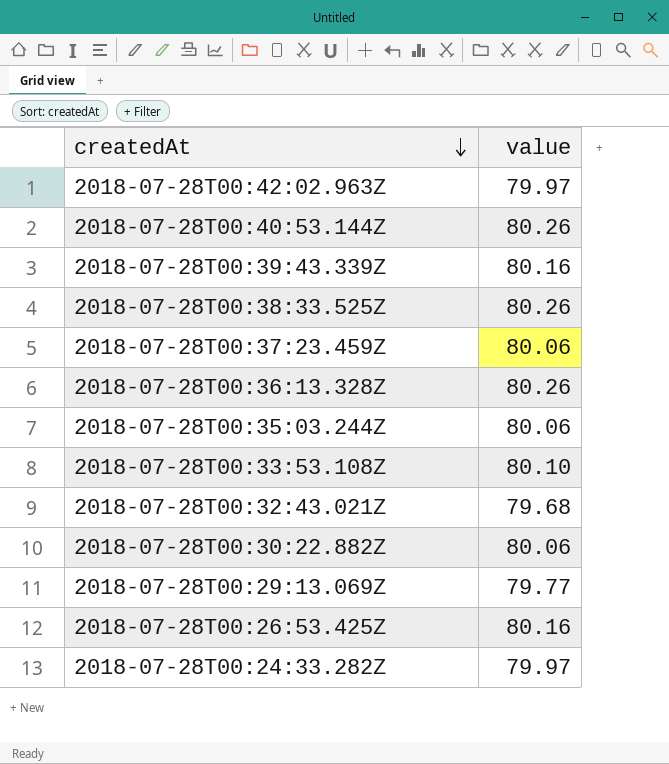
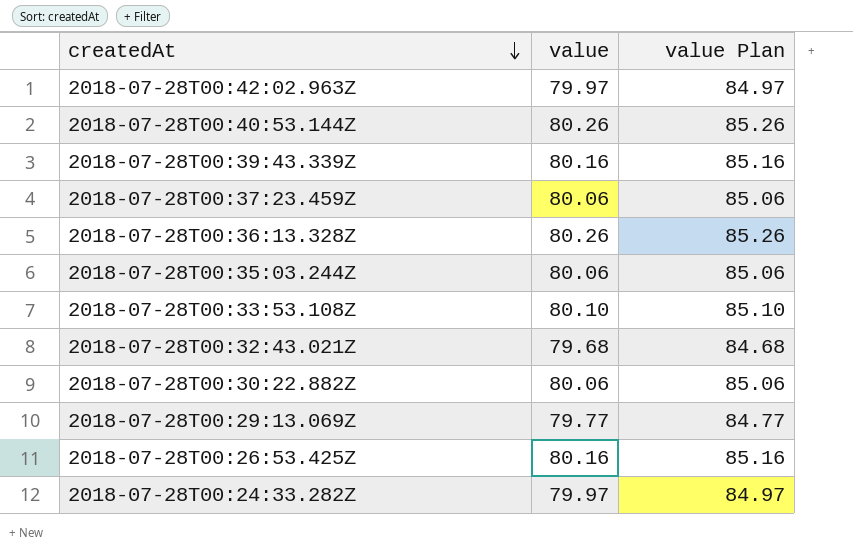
column value Plan | formula: none -> [value] + 5
row 2018-07-28T00:38:33.525Z: 80.26 -> none

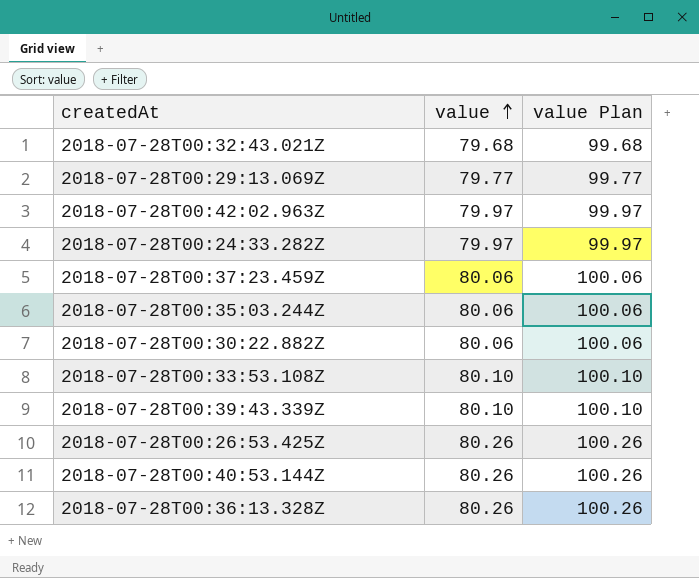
row order: createdAt descending -> value ascending
column value Plan | formula: [value] + 5 -> [value] + 20
2018-07-28T00:39:43.339Z | value: 80.16 -> 80.10
2018-07-28T00:26:53.425Z | value: 80.16 -> 80.26

